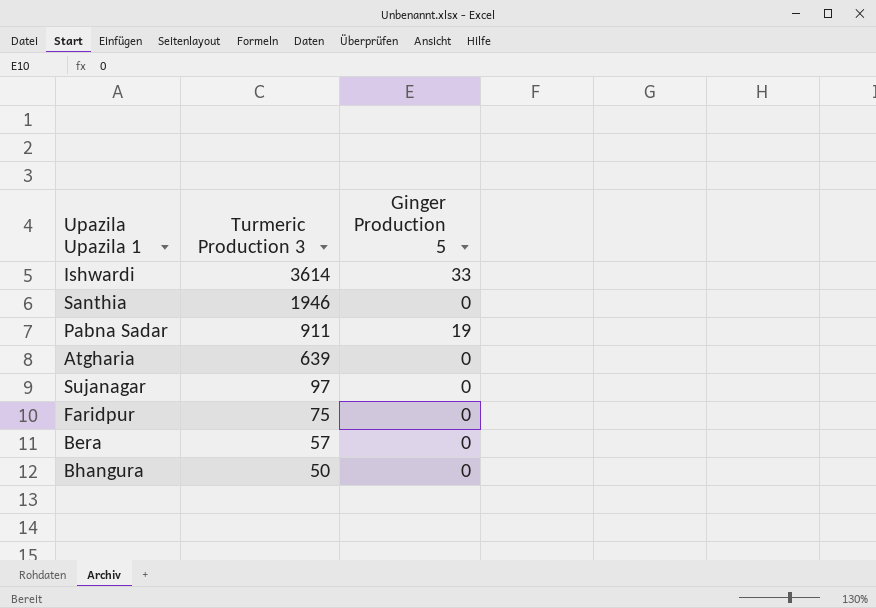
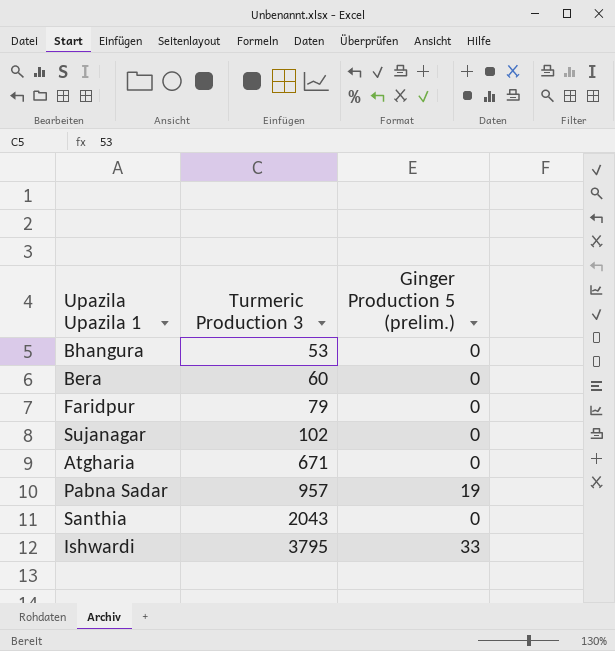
row order: Turmeric Production 3 descending -> Turmeric Production 3 ascending
column name: Ginger Production 5 -> Ginger Production 5 (prelim.)
Bhangura | Turmeric Production 3: 50 -> 53
Bera | Turmeric Production 3: 57 -> 60
Faridpur | Turmeric Production 3: 75 -> 79
Sujanagar | Turmeric Production 3: 97 -> 102
Atgharia | Turmeric Production 3: 639 -> 671
Pabna Sadar | Turmeric Production 3: 911 -> 957
Santhia | Turmeric Production 3: 1946 -> 2043
Ishwardi | Turmeric Production 3: 3614 -> 3795

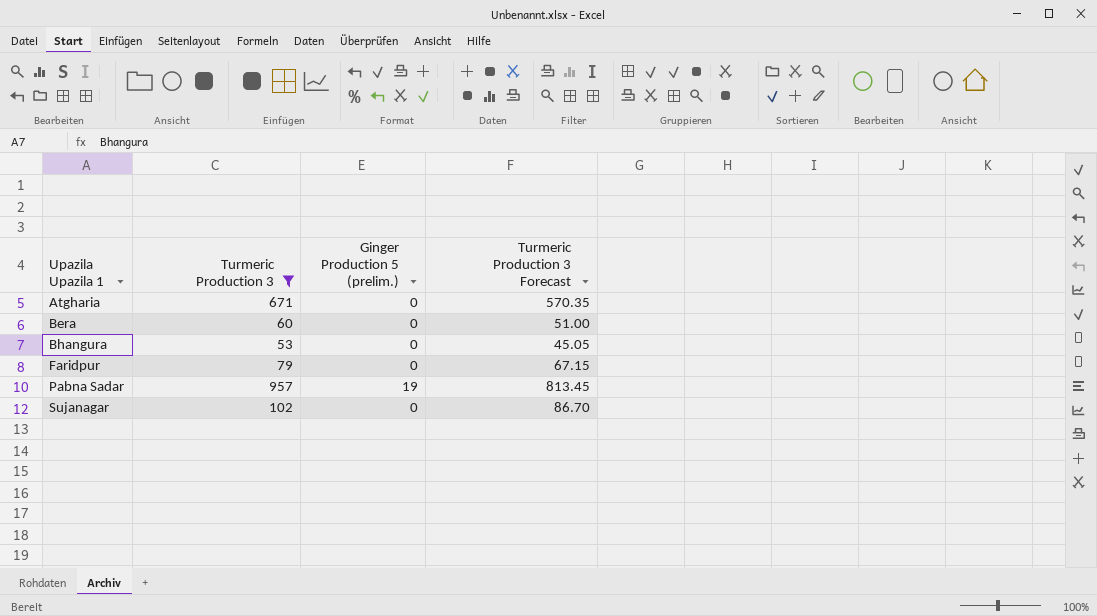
filter: none -> Turmeric Production 3 <= 957
row order: Turmeric Production 3 ascending -> Upazila Upazila 1 ascending
column Turmeric Production 3 Forecast | formula: none -> [Turmeric Production 3] * 0.85

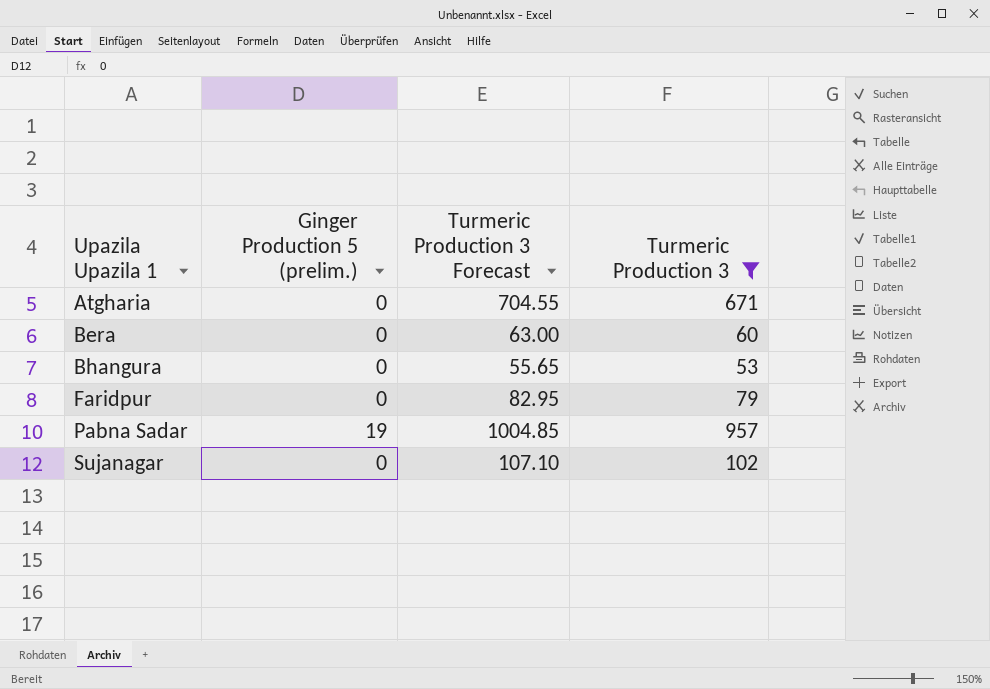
column Turmeric Production 3 Forecast | formula: [Turmeric Production 3] * 0.85 -> [Turmeric Production 3] * 1.05
column Turmeric Production 3 | position: 2 -> 4

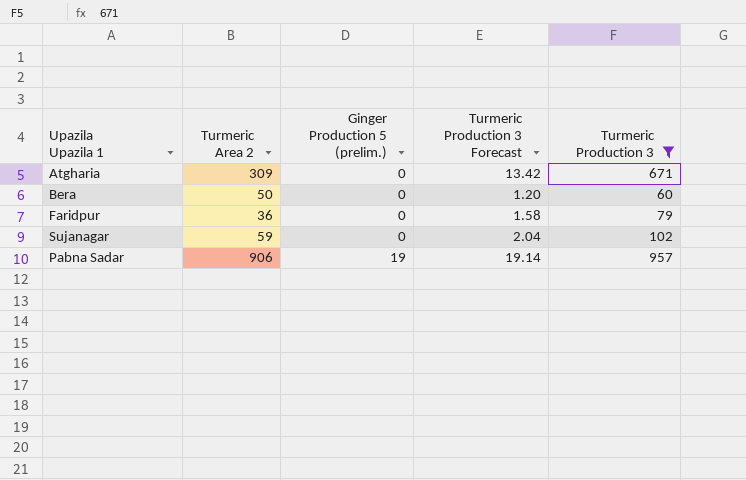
row order: Upazila Upazila 1 ascending -> Ginger Production 5 (prelim.) ascending
column Turmeric Area 2 | position: none -> 2
column Turmeric Production 3 Forecast | formula: [Turmeric Production 3] * 1.05 -> [Turmeric Production 3] * 0.02
row Bhangura: 0 | 55.65 | 53 -> none

